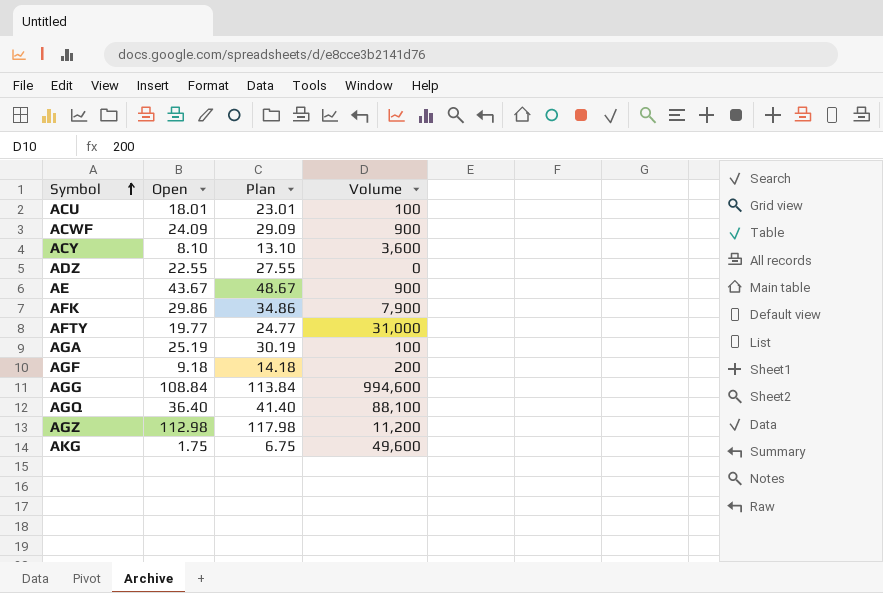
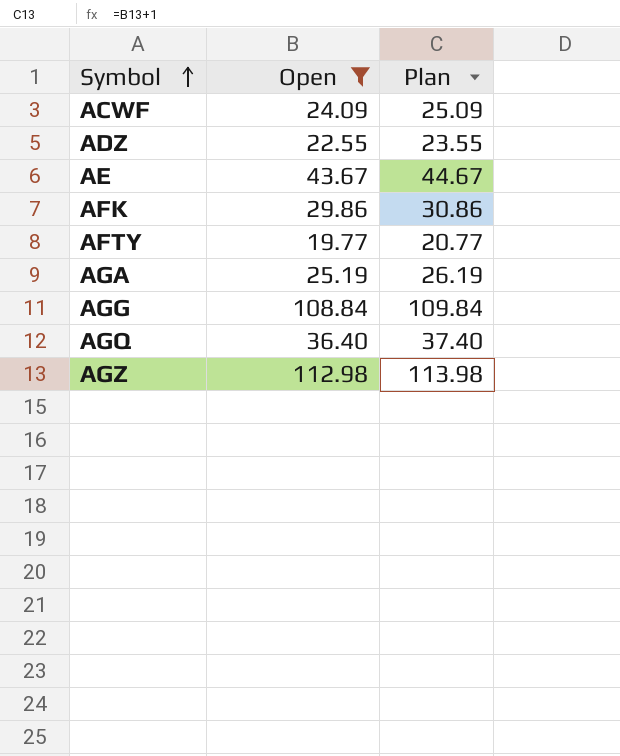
filter: none -> Open >= 19.77
column Volume | position: 4 -> none
column Plan | formula: [Open] + 5 -> [Open] + 1

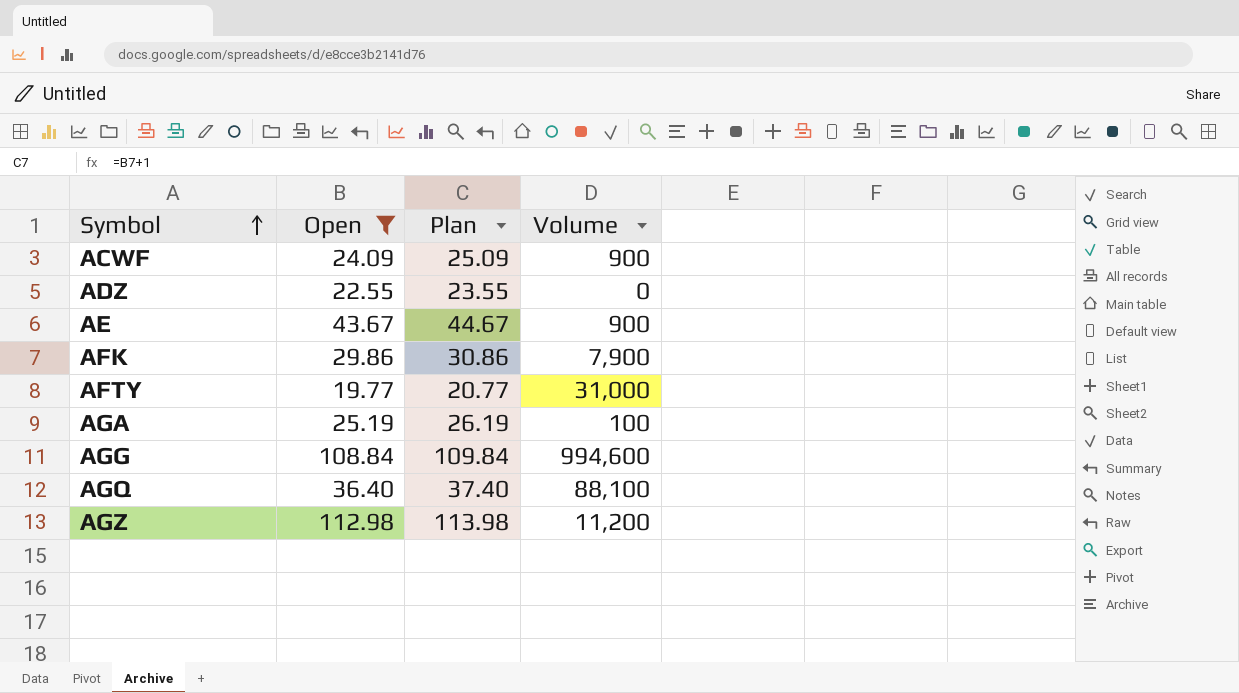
column Volume | position: none -> 4

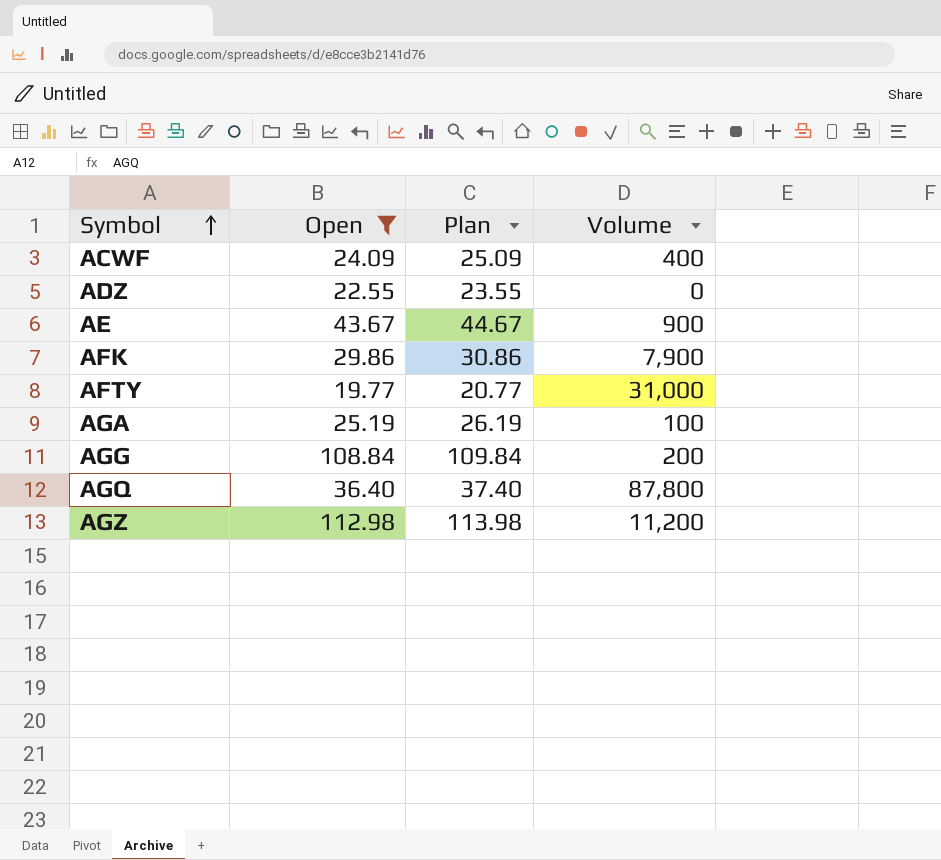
ACWF | Volume: 900 -> 400
AGG | Volume: 994,600 -> 200
AGQ | Volume: 88,100 -> 87,800

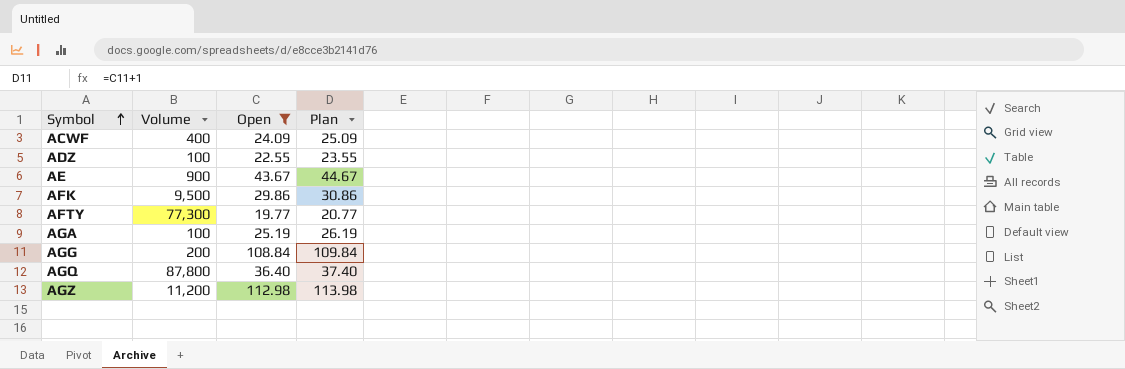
column Volume | position: 4 -> 2
ADZ | Volume: 0 -> 100
AFK | Volume: 7,900 -> 9,500
AFTY | Volume: 31,000 -> 77,300

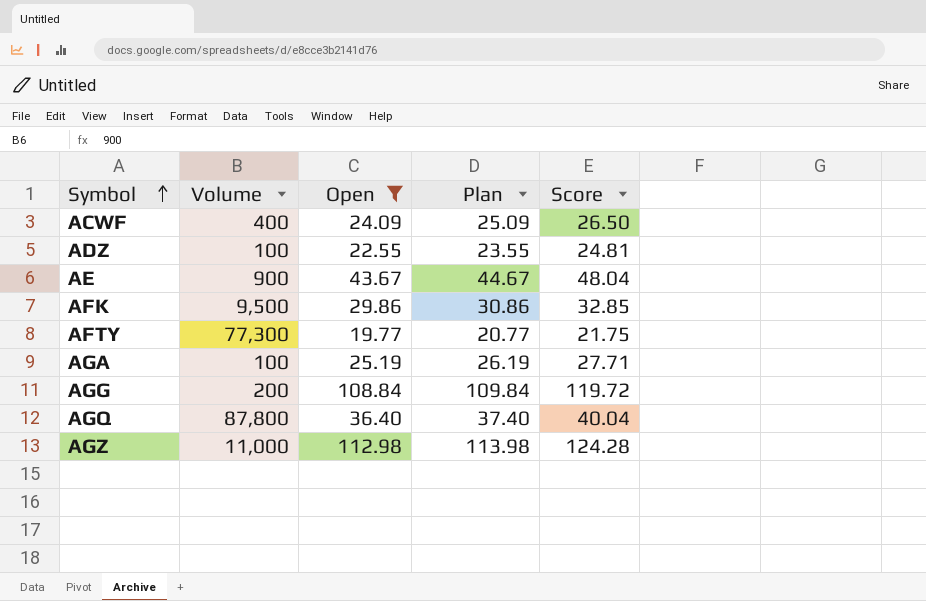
column Score | formula: none -> [Open] * 1.1
AGZ | Volume: 11,200 -> 11,000

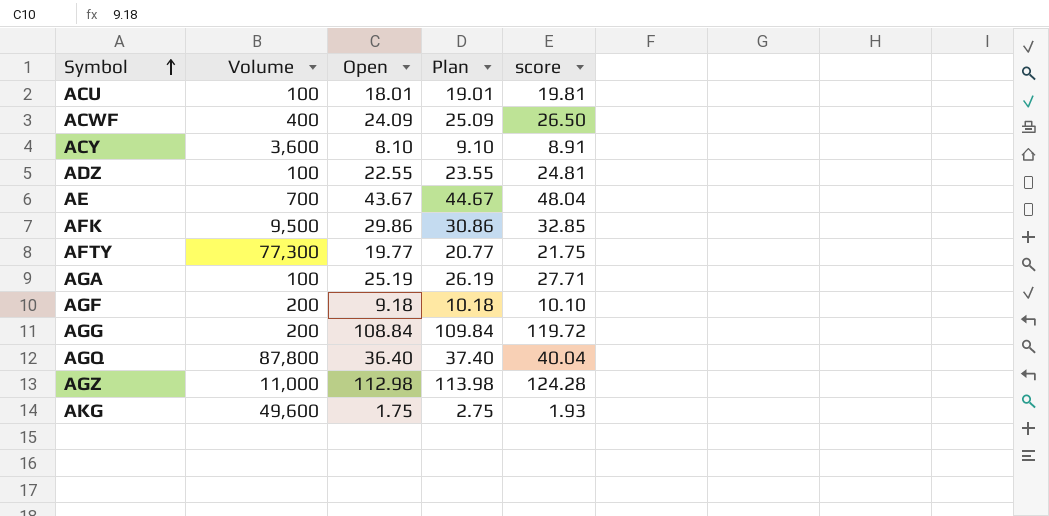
filter: Open >= 19.77 -> none
column name: Score -> score
AE | Volume: 900 -> 700

